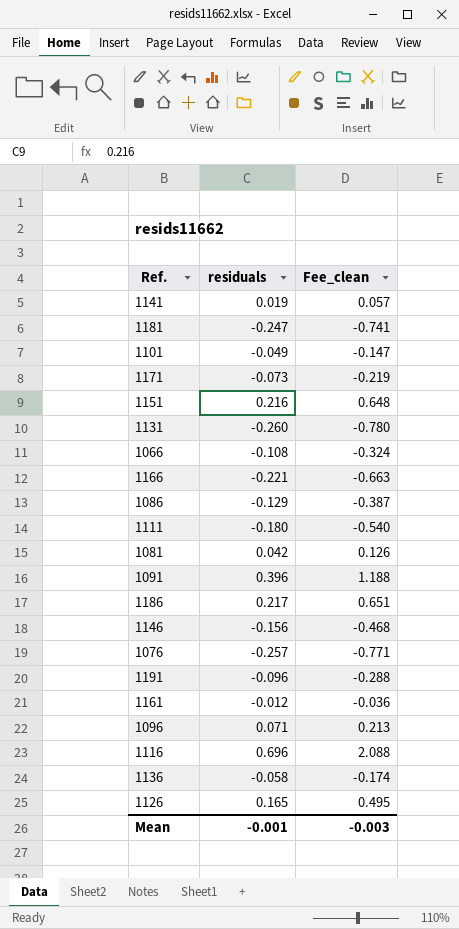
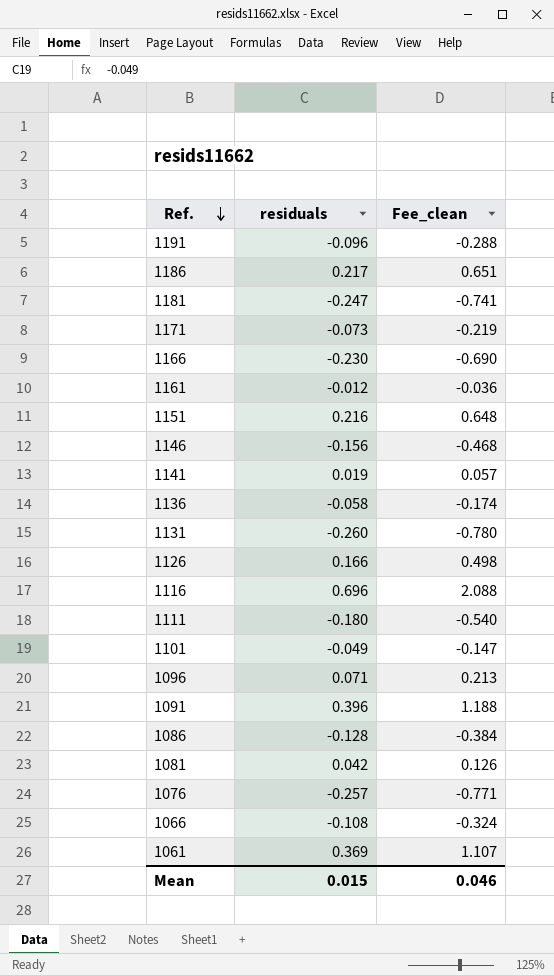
row order: none -> Ref. descending
1166 | residuals: -0.221 -> -0.230
1166 | Fee_clean: -0.663 -> -0.690
1126 | residuals: 0.165 -> 0.166
1126 | Fee_clean: 0.495 -> 0.498
1086 | residuals: -0.129 -> -0.128
1086 | Fee_clean: -0.387 -> -0.384
row 1061: none -> 0.369 | 1.107
Mean | residuals: -0.001 -> 0.015
Mean | Fee_clean: -0.003 -> 0.046

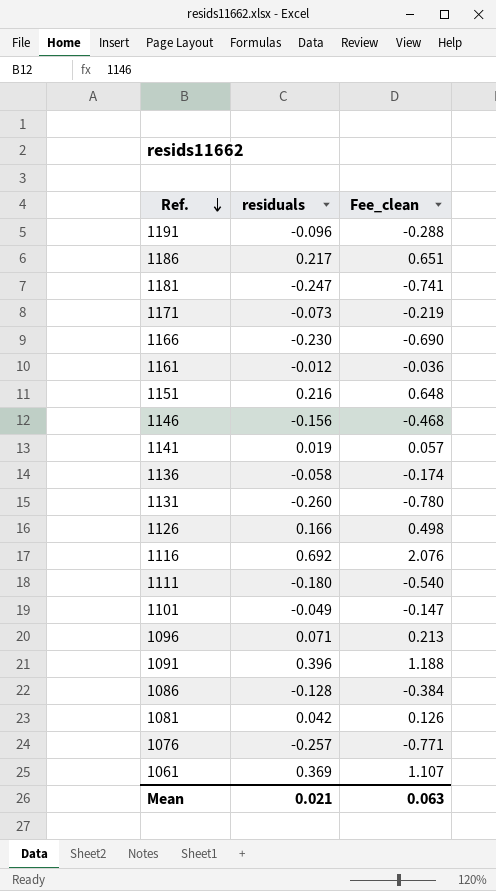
row 1066: -0.108 | -0.324 -> none
1116 | residuals: 0.696 -> 0.692
1116 | Fee_clean: 2.088 -> 2.076
Mean | residuals: 0.015 -> 0.021
Mean | Fee_clean: 0.046 -> 0.063

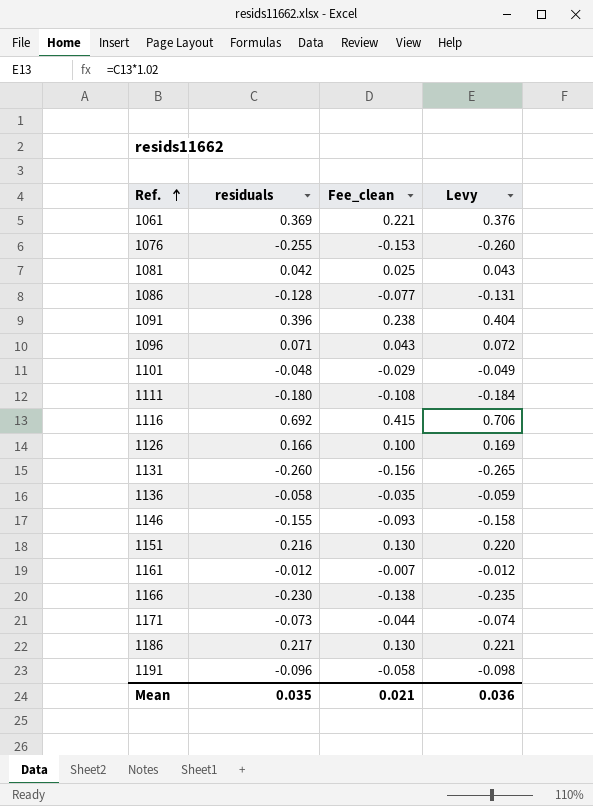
row order: Ref. descending -> Ref. ascending
column Fee_clean | formula: [residuals] * 3 -> [residuals] * 0.6
column Levy | formula: none -> [residuals] * 1.02
row 1181: -0.247 | -0.741 -> none
row 1141: 0.019 | 0.057 -> none
1076 | residuals: -0.257 -> -0.255
1101 | residuals: -0.049 -> -0.048
1146 | residuals: -0.156 -> -0.155
Mean | residuals: 0.021 -> 0.035
Mean | Fee_clean: 0.063 -> 0.021

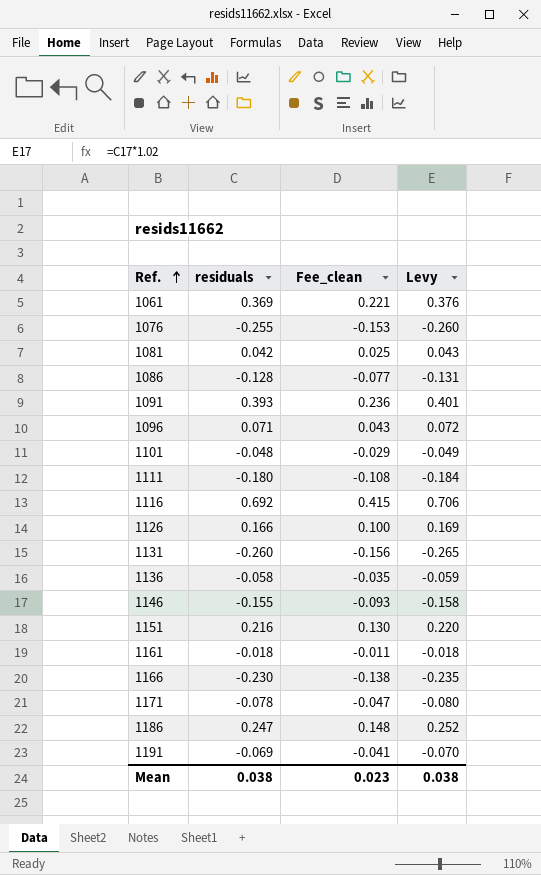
1091 | residuals: 0.396 -> 0.393
1091 | Fee_clean: 0.238 -> 0.236
1091 | Levy: 0.404 -> 0.401
1161 | residuals: -0.012 -> -0.018
1161 | Fee_clean: -0.007 -> -0.011
1161 | Levy: -0.012 -> -0.018
1171 | residuals: -0.073 -> -0.078
1171 | Fee_clean: -0.044 -> -0.047
1171 | Levy: -0.074 -> -0.080
1186 | residuals: 0.217 -> 0.247
1186 | Fee_clean: 0.130 -> 0.148
1186 | Levy: 0.221 -> 0.252
1191 | residuals: -0.096 -> -0.069
1191 | Fee_clean: -0.058 -> -0.041
1191 | Levy: -0.098 -> -0.070
Mean | residuals: 0.035 -> 0.038
Mean | Fee_clean: 0.021 -> 0.023
Mean | Levy: 0.036 -> 0.038

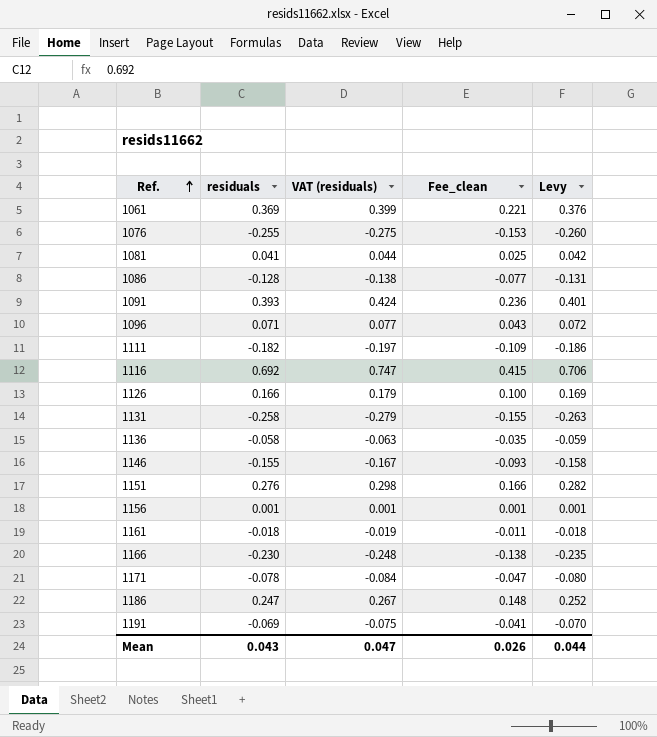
column VAT (residuals) | formula: none -> [residuals] * 1.08
row 1101: -0.048 | -0.029 | -0.049 -> none
1081 | residuals: 0.042 -> 0.041
1081 | Levy: 0.043 -> 0.042
1111 | residuals: -0.180 -> -0.182
1111 | Fee_clean: -0.108 -> -0.109
1111 | Levy: -0.184 -> -0.186
1131 | residuals: -0.260 -> -0.258
1131 | Fee_clean: -0.156 -> -0.155
1131 | Levy: -0.265 -> -0.263
1151 | residuals: 0.216 -> 0.276
1151 | Fee_clean: 0.130 -> 0.166
1151 | Levy: 0.220 -> 0.282
row 1156: none -> 0.001 | 0.001 | 0.001 | 0.001
Mean | residuals: 0.038 -> 0.043
Mean | Fee_clean: 0.023 -> 0.026
Mean | Levy: 0.038 -> 0.044

